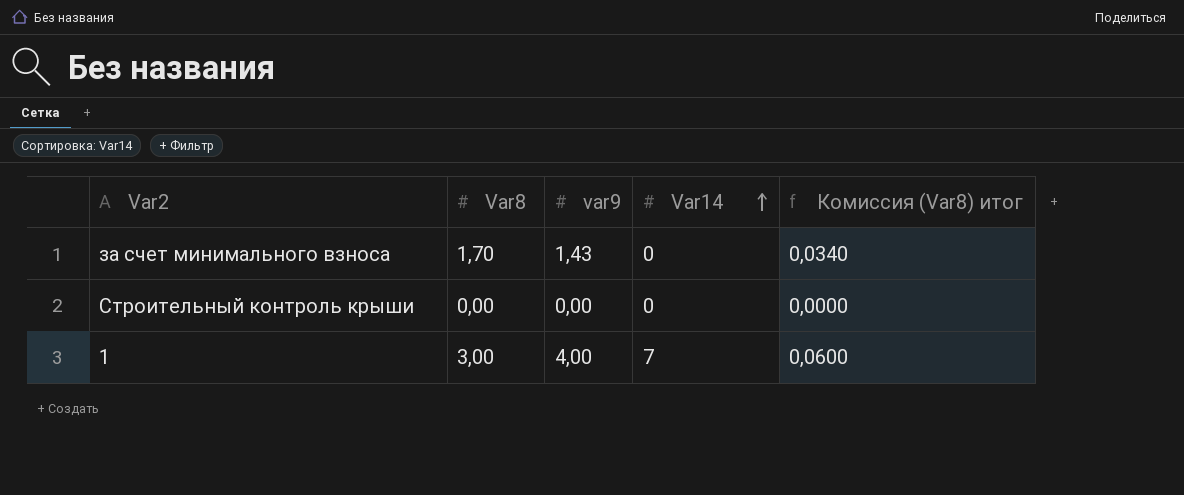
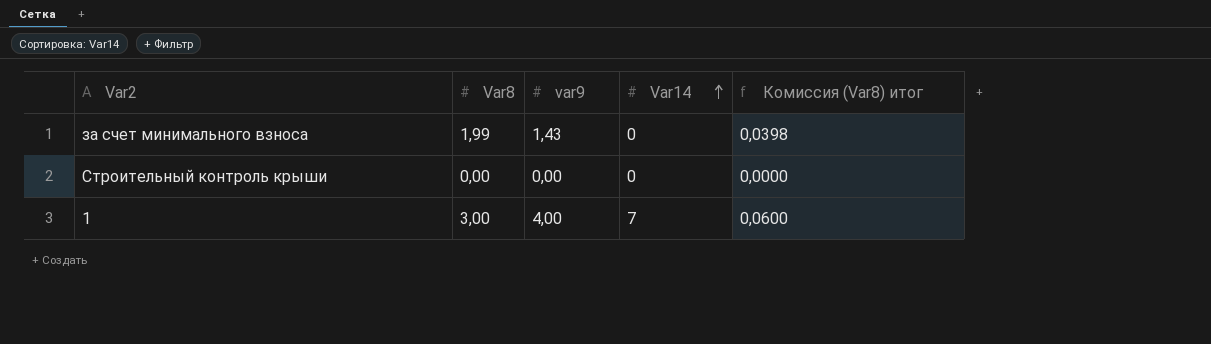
за счет минимального взноса | Var8: 1,70 -> 1,99
за счет минимального взноса | Комиссия (Var8) итог: 0,0340 -> 0,0398

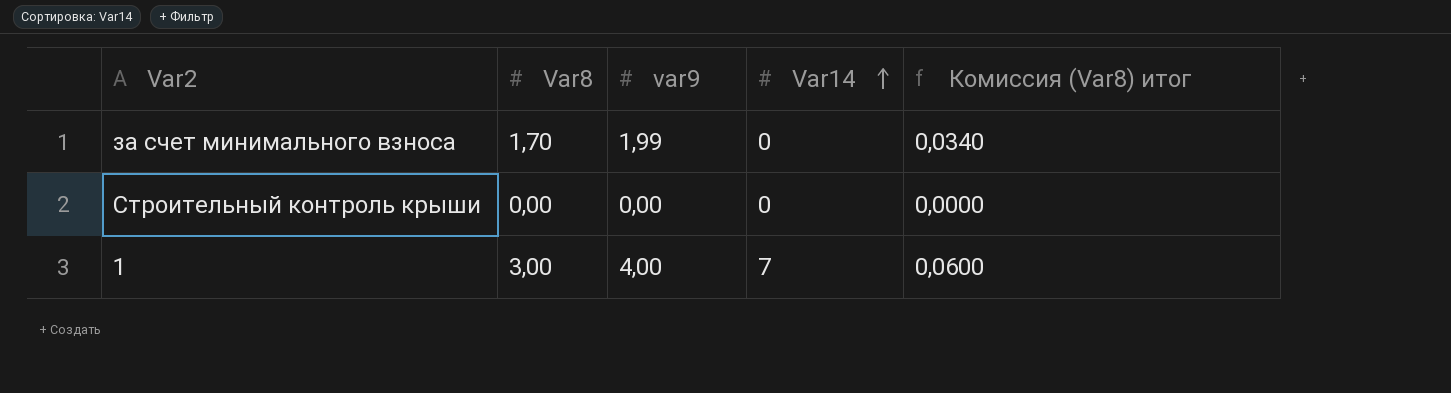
за счет минимального взноса | Var8: 1,99 -> 1,70
за счет минимального взноса | var9: 1,43 -> 1,99
за счет минимального взноса | Комиссия (Var8) итог: 0,0398 -> 0,0340

